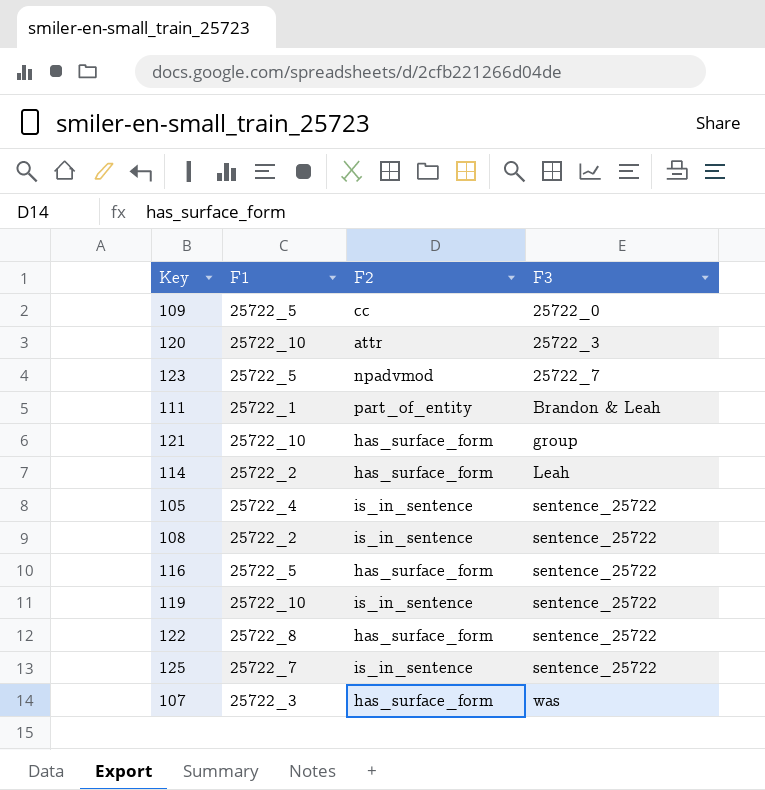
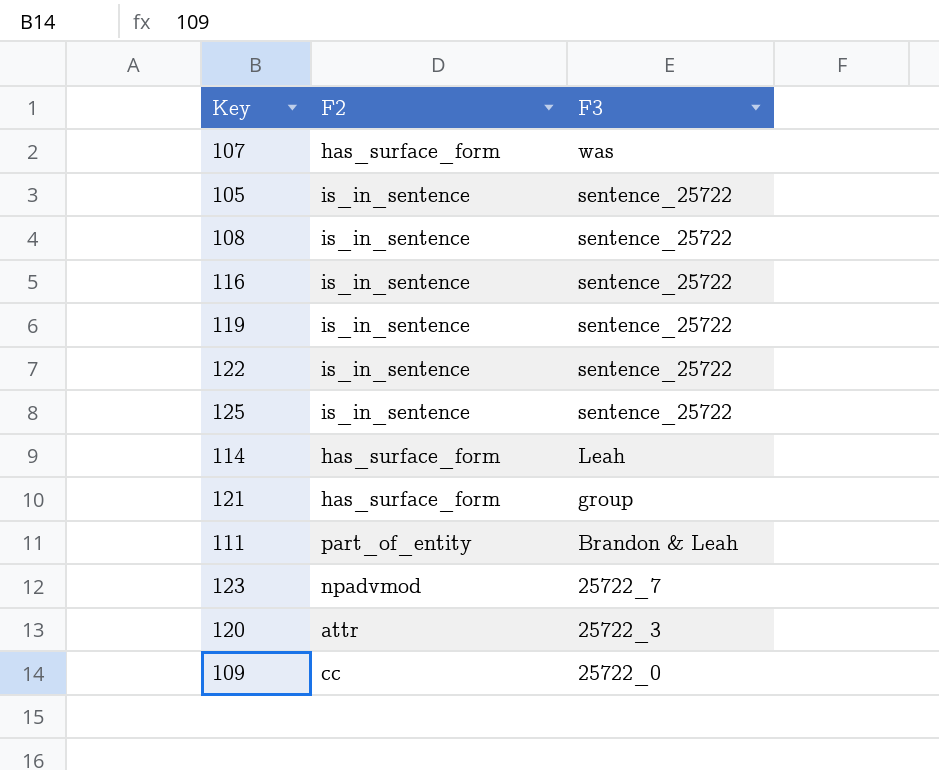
row order: F3 ascending -> F3 descending
column F1 | position: 2 -> none
116 | F2: has_surface_form -> is_in_sentence
122 | F2: has_surface_form -> is_in_sentence

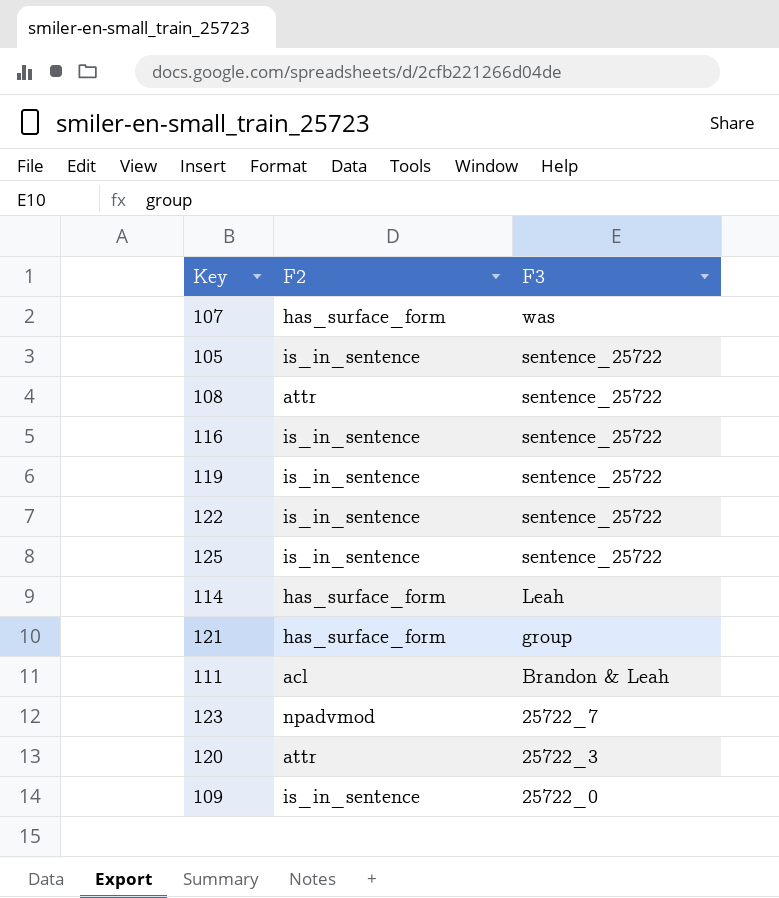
108 | F2: is_in_sentence -> attr
111 | F2: part_of_entity -> acl
109 | F2: cc -> is_in_sentence

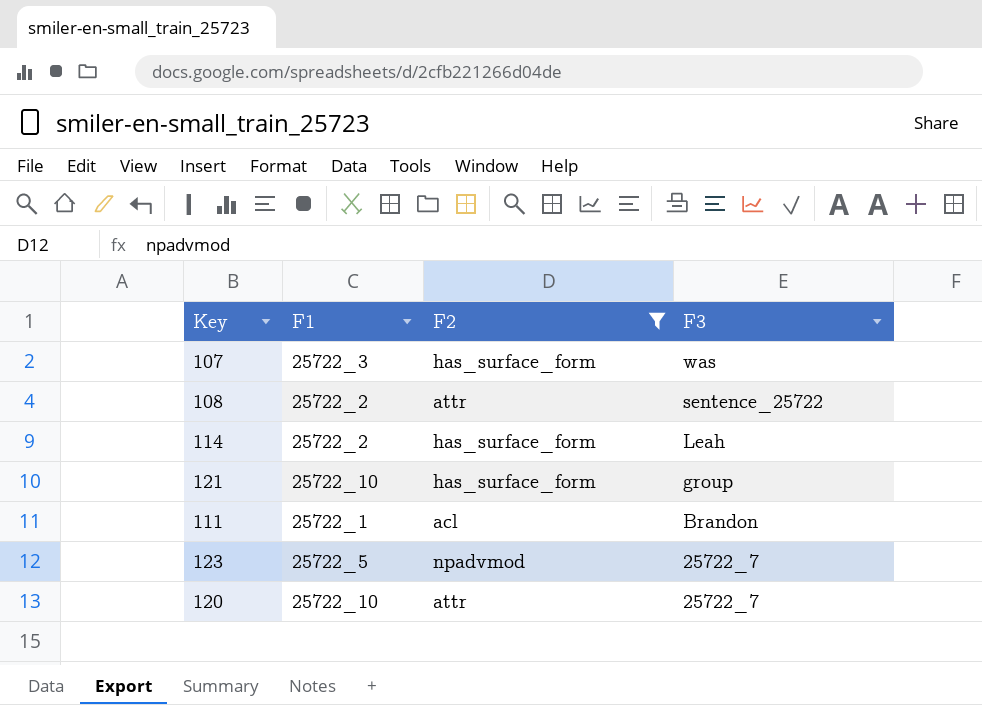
filter: none -> F2 != is_in_sentence
column F1 | position: none -> 2
111 | F3: Brandon & Leah -> Brandon
120 | F3: 25722_3 -> 25722_7

